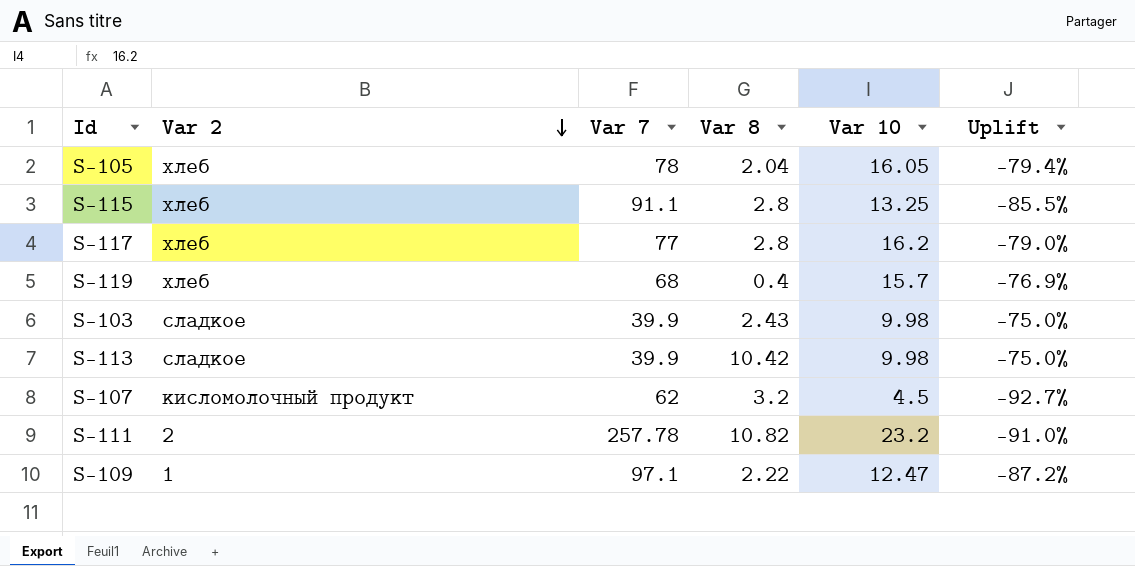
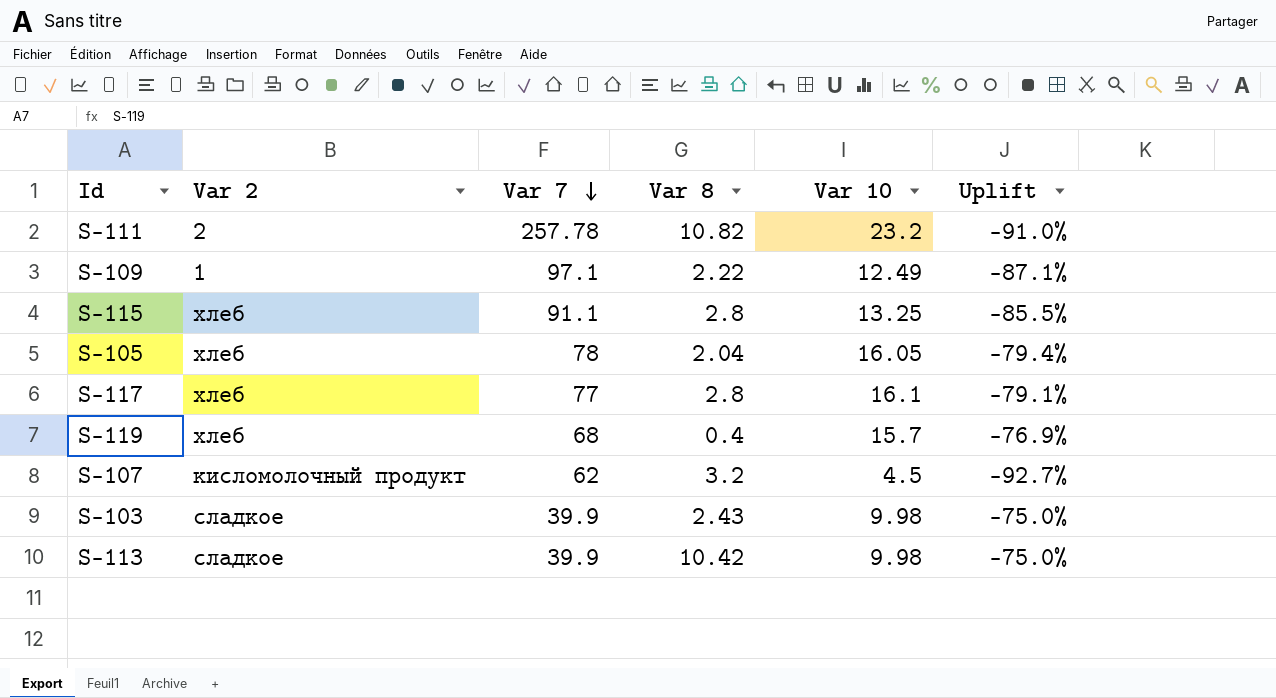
row order: Var 2 descending -> Var 7 descending
S-109 | Var 10: 12.47 -> 12.49
S-109 | Uplift: -87.2% -> -87.1%
S-117 | Var 10: 16.2 -> 16.1
S-117 | Uplift: -79.0% -> -79.1%

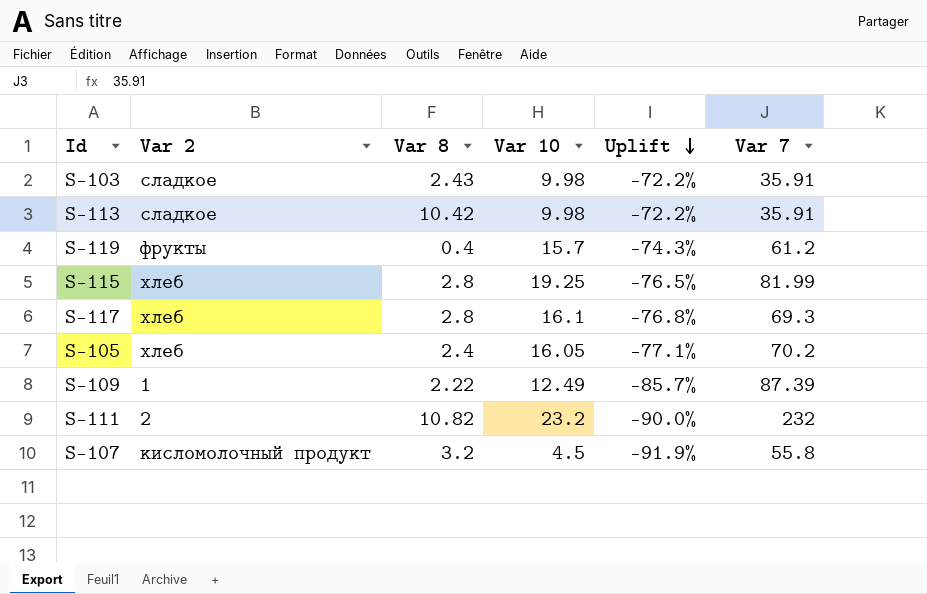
row order: Var 7 descending -> Uplift descending
column Var 7 | position: 3 -> 6
S-103 | Uplift: -75.0% -> -72.2%
S-103 | Var 7: 39.9 -> 35.91
S-113 | Uplift: -75.0% -> -72.2%
S-113 | Var 7: 39.9 -> 35.91
S-119 | Var 2: хлеб -> фрукты
S-119 | Uplift: -76.9% -> -74.3%
S-119 | Var 7: 68 -> 61.2
S-115 | Var 10: 13.25 -> 19.25
S-115 | Uplift: -85.5% -> -76.5%
S-115 | Var 7: 91.1 -> 81.99
S-117 | Uplift: -79.1% -> -76.8%
S-117 | Var 7: 77 -> 69.3
S-105 | Var 8: 2.04 -> 2.4
S-105 | Uplift: -79.4% -> -77.1%
S-105 | Var 7: 78 -> 70.2
S-109 | Uplift: -87.1% -> -85.7%
S-109 | Var 7: 97.1 -> 87.39
S-111 | Uplift: -91.0% -> -90.0%
S-111 | Var 7: 257.78 -> 232
S-107 | Uplift: -92.7% -> -91.9%
S-107 | Var 7: 62 -> 55.8

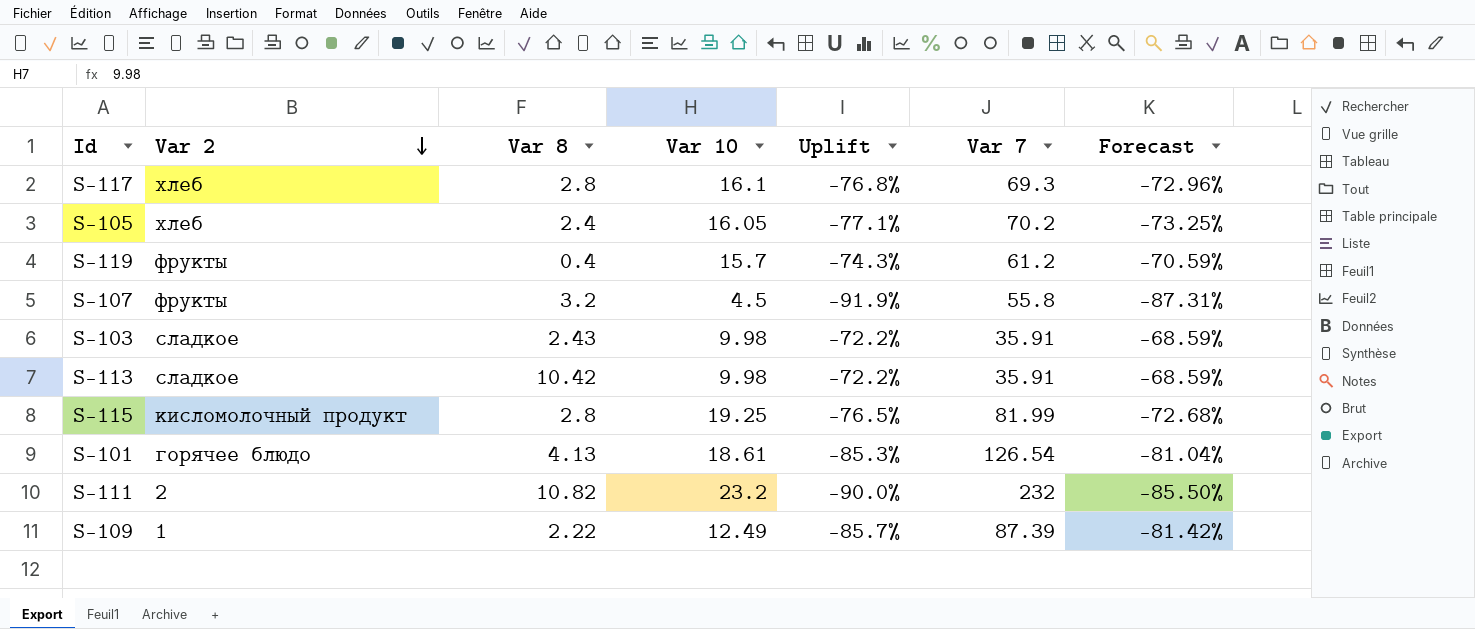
row order: Uplift descending -> Var 2 descending
column Forecast | formula: none -> [Uplift] * 0.95
S-107 | Var 2: кисломолочный продукт -> фрукты
S-115 | Var 2: хлеб -> кисломолочный продукт
row S-101: none -> горячее блюдо | 4.13 | 18.61 | -85.3% | 126.54 | -81.04%

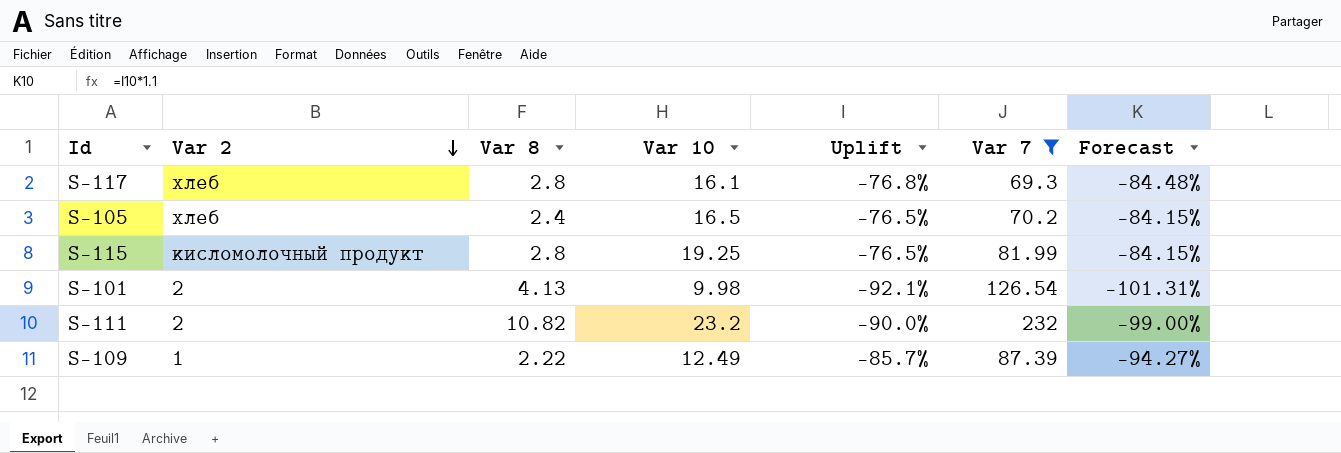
filter: none -> Var 7 >= 69.3
column Forecast | formula: [Uplift] * 0.95 -> [Uplift] * 1.1
S-105 | Var 10: 16.05 -> 16.5
S-105 | Uplift: -77.1% -> -76.5%
S-101 | Var 2: горячее блюдо -> 2
S-101 | Var 10: 18.61 -> 9.98
S-101 | Uplift: -85.3% -> -92.1%

